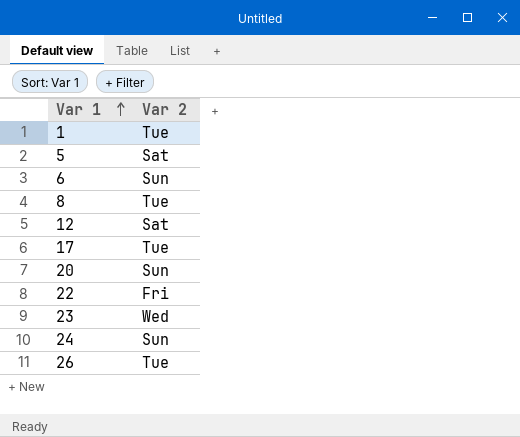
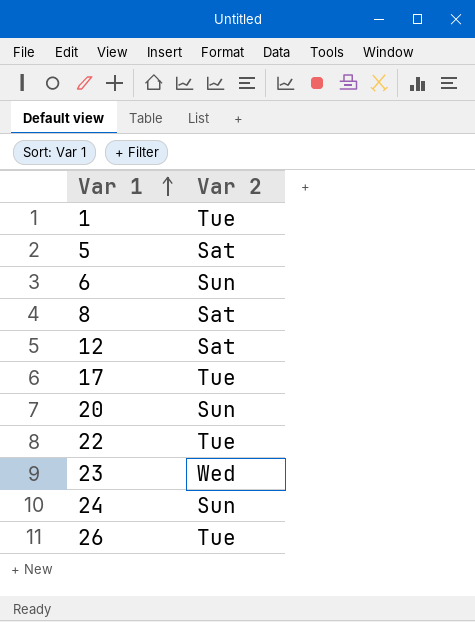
8 | Var 2: Tue -> Sat
22 | Var 2: Fri -> Tue

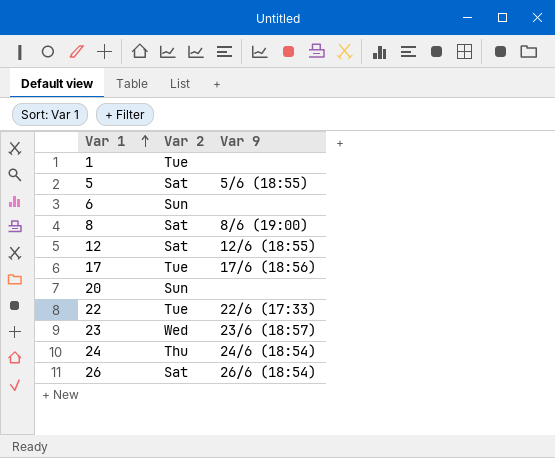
column Var 9 | position: none -> 3
24 | Var 2: Sun -> Thu
26 | Var 2: Tue -> Sat

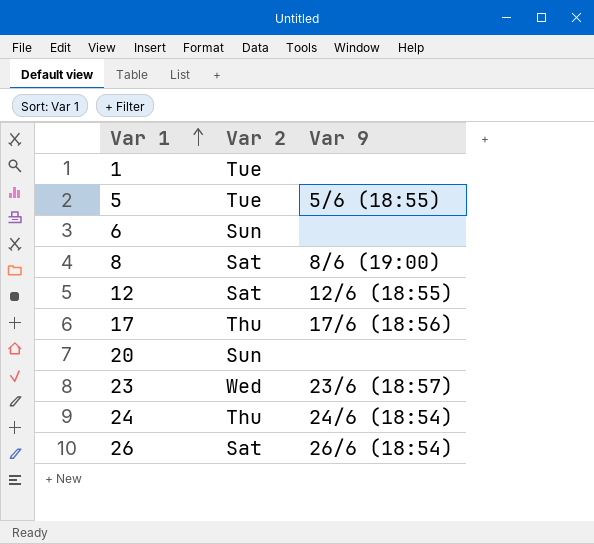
row 22: Tue | 22/6 (17:33) -> none
5 | Var 2: Sat -> Tue
17 | Var 2: Tue -> Thu

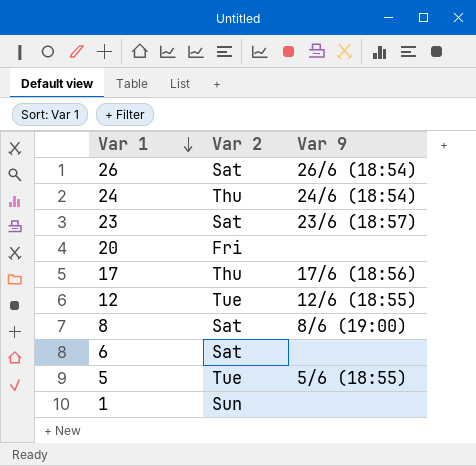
row order: Var 1 ascending -> Var 1 descending
23 | Var 2: Wed -> Sat
20 | Var 2: Sun -> Fri
12 | Var 2: Sat -> Tue
6 | Var 2: Sun -> Sat
1 | Var 2: Tue -> Sun

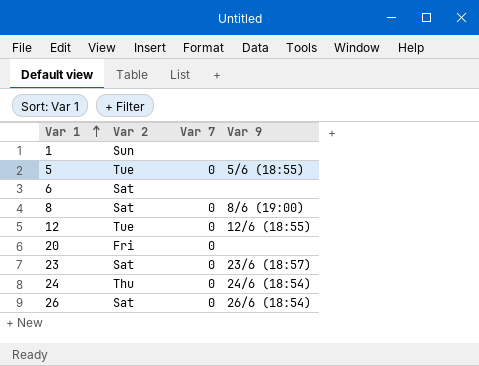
row order: Var 1 descending -> Var 1 ascending
column Var 7 | position: none -> 3
row 17: Thu | 17/6 (18:56) -> none

